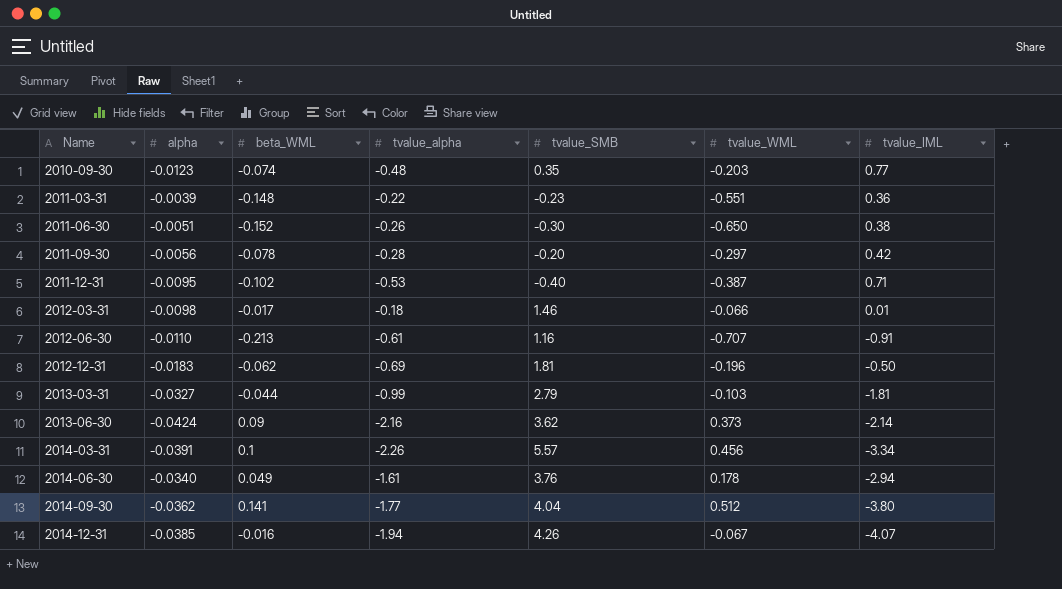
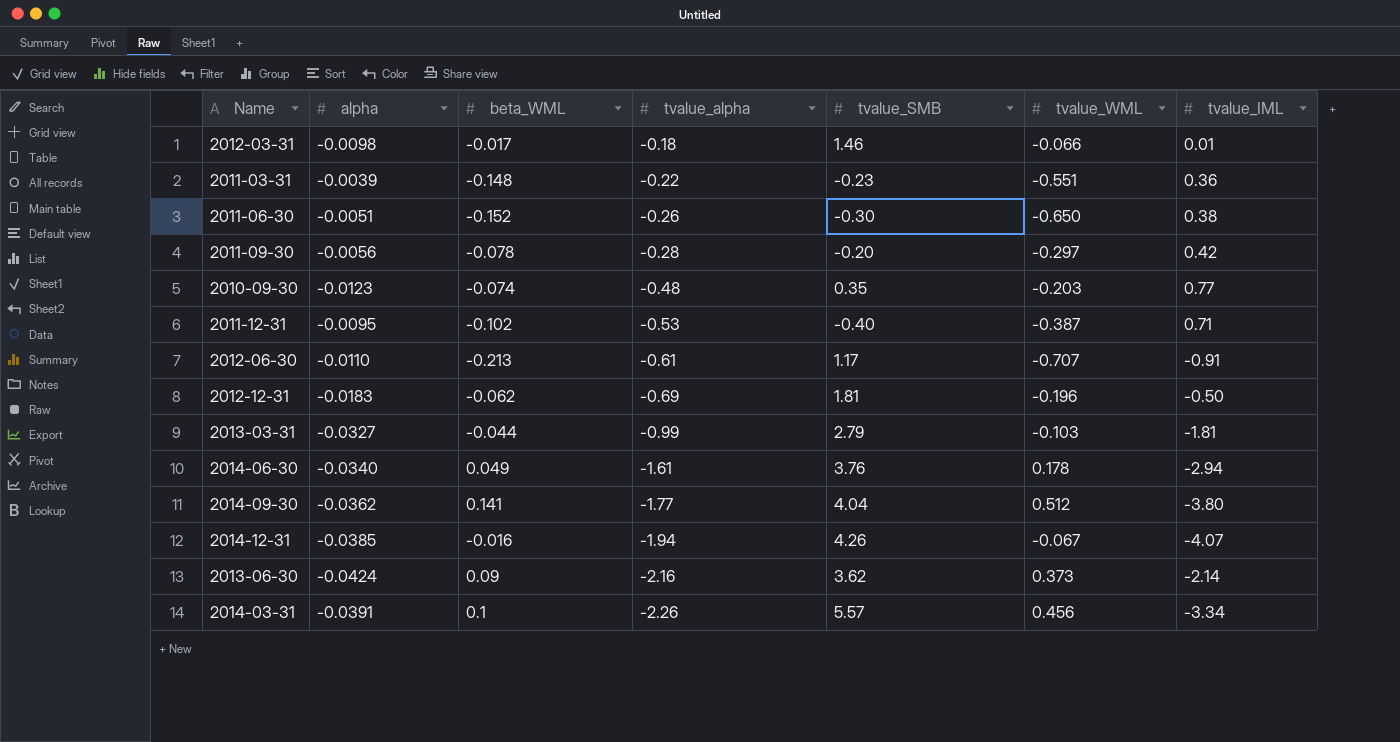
row order: Name ascending -> tvalue_alpha descending
2012-06-30 | tvalue_SMB: 1.16 -> 1.17

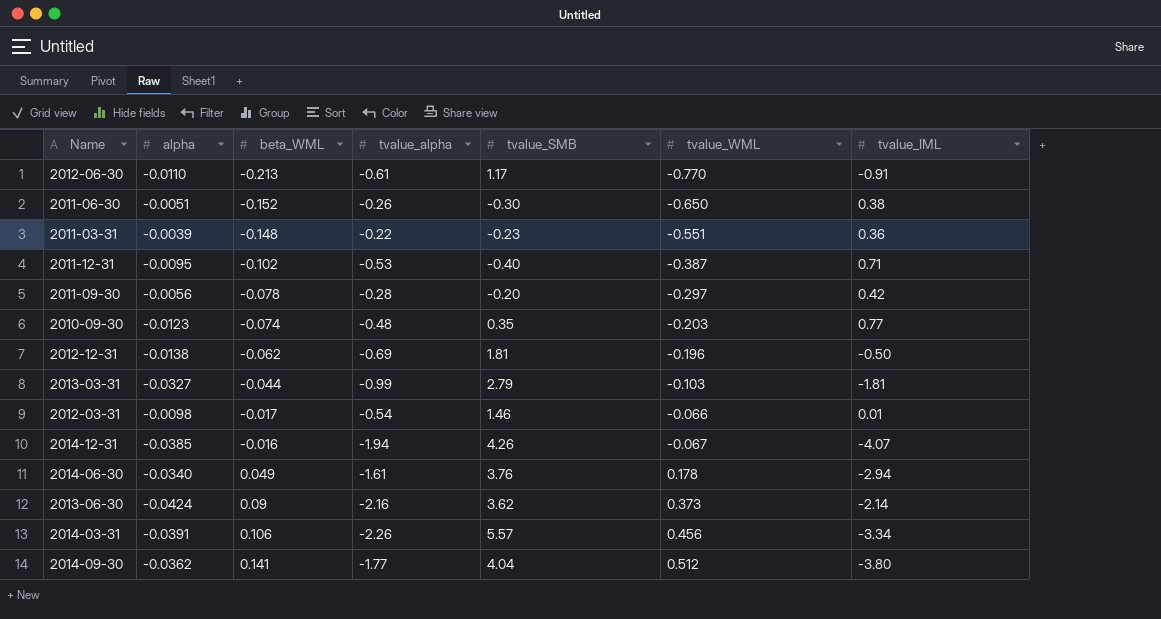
row order: tvalue_alpha descending -> beta_WML ascending
2012-06-30 | tvalue_WML: -0.707 -> -0.770
2012-12-31 | alpha: -0.0183 -> -0.0138
2012-03-31 | tvalue_alpha: -0.18 -> -0.54
2014-03-31 | beta_WML: 0.1 -> 0.106

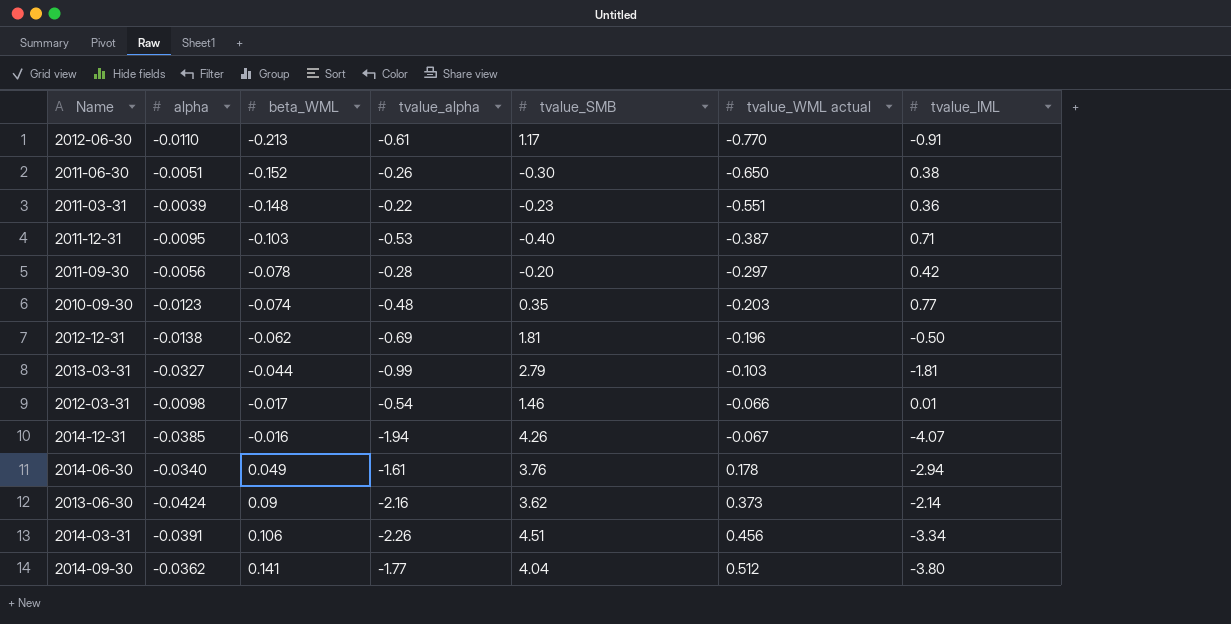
column name: tvalue_WML -> tvalue_WML actual
2011-12-31 | beta_WML: -0.102 -> -0.103
2014-03-31 | tvalue_SMB: 5.57 -> 4.51

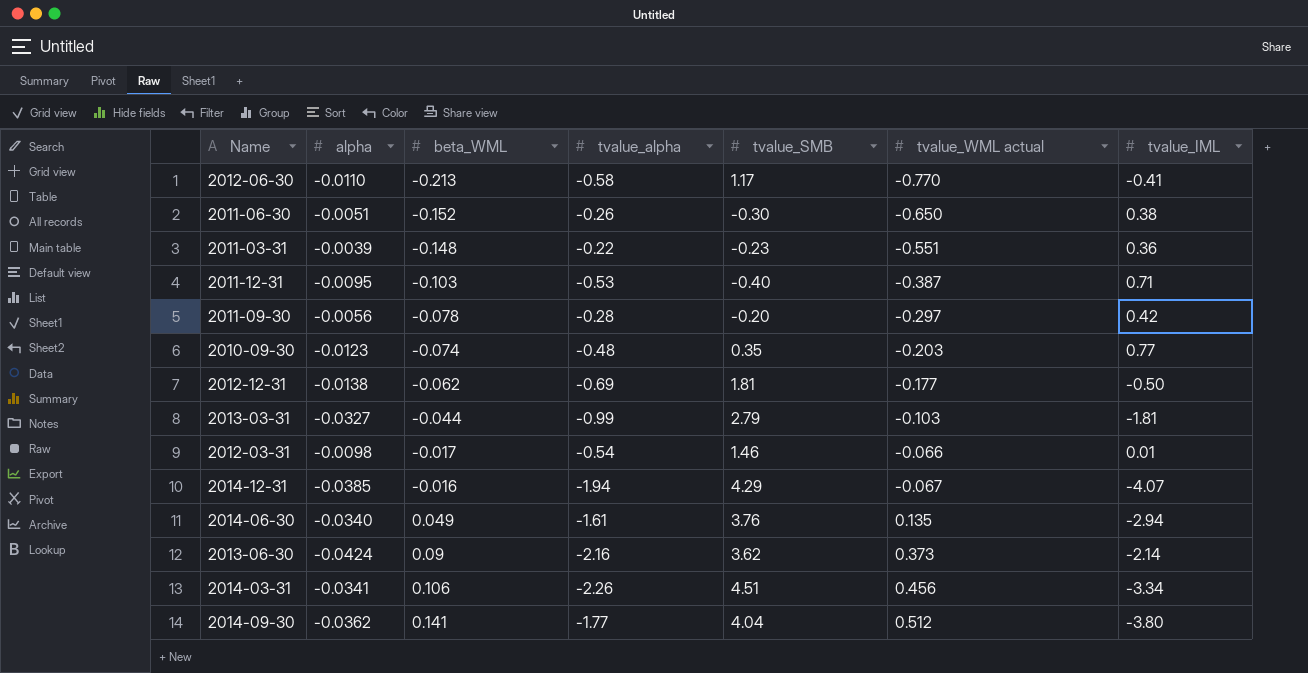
2012-06-30 | tvalue_alpha: -0.61 -> -0.58
2012-06-30 | tvalue_IML: -0.91 -> -0.41
2012-12-31 | tvalue_WML actual: -0.196 -> -0.177
2014-12-31 | tvalue_SMB: 4.26 -> 4.29
2014-06-30 | tvalue_WML actual: 0.178 -> 0.135
2014-03-31 | alpha: -0.0391 -> -0.0341

